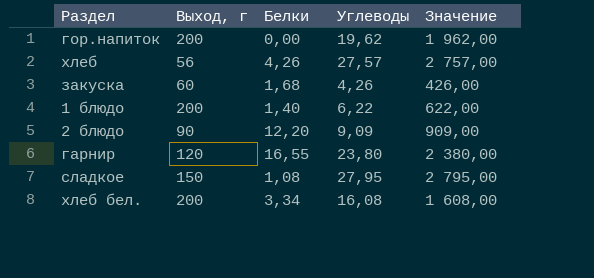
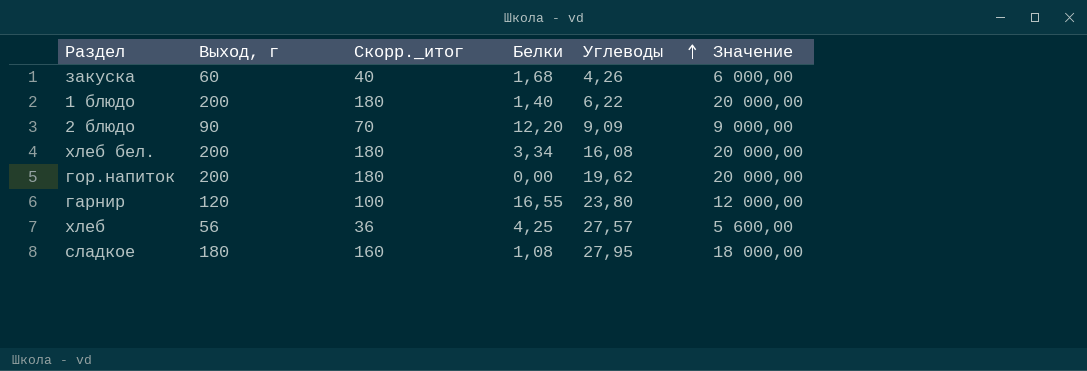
row order: none -> Углеводы ascending
column Скорр._итог | formula: none -> [Выход, г] - 20
column Значение | formula: [Углеводы] * 100 -> [Выход, г] * 100
хлеб | Белки: 4,26 -> 4,25
сладкое | Выход, г: 150 -> 180

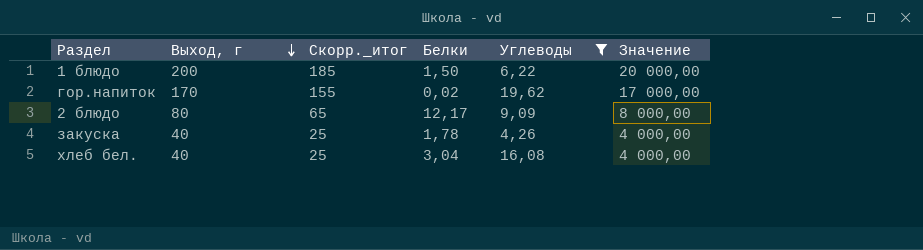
filter: none -> Углеводы <= 19,62
row order: Углеводы ascending -> Выход, г descending
column Скорр._итог | formula: [Выход, г] - 20 -> [Выход, г] - 15
1 блюдо | Белки: 1,40 -> 1,50
гор.напиток | Выход, г: 200 -> 170
гор.напиток | Белки: 0,00 -> 0,02
гор.напиток | Значение: 20 000,00 -> 17 000,00
2 блюдо | Выход, г: 90 -> 80
2 блюдо | Белки: 12,20 -> 12,17
2 блюдо | Значение: 9 000,00 -> 8 000,00
закуска | Выход, г: 60 -> 40
закуска | Белки: 1,68 -> 1,78
закуска | Значение: 6 000,00 -> 4 000,00
хлеб бел. | Выход, г: 200 -> 40
хлеб бел. | Белки: 3,34 -> 3,04
хлеб бел. | Значение: 20 000,00 -> 4 000,00

